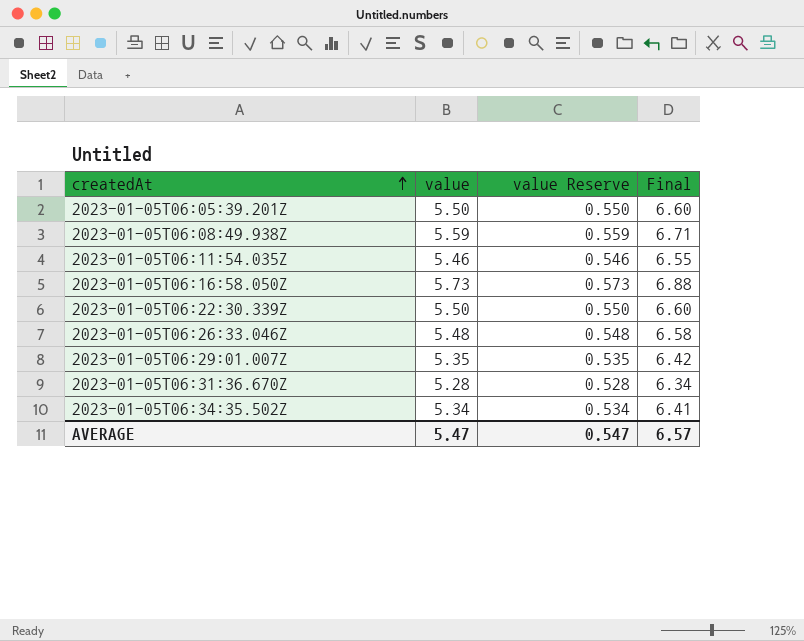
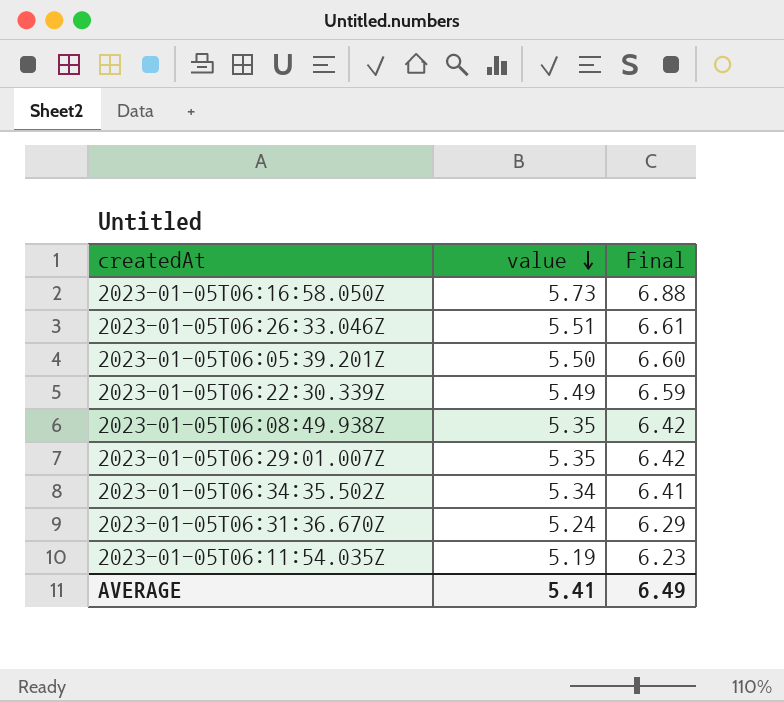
row order: createdAt ascending -> value descending
column value Reserve | formula: [value] * 0.1 -> none
2023-01-05T06:26:33.046Z | value: 5.48 -> 5.51
2023-01-05T06:26:33.046Z | Final: 6.58 -> 6.61
2023-01-05T06:22:30.339Z | value: 5.50 -> 5.49
2023-01-05T06:22:30.339Z | Final: 6.60 -> 6.59
2023-01-05T06:08:49.938Z | value: 5.59 -> 5.35
2023-01-05T06:08:49.938Z | Final: 6.71 -> 6.42
2023-01-05T06:31:36.670Z | value: 5.28 -> 5.24
2023-01-05T06:31:36.670Z | Final: 6.34 -> 6.29
2023-01-05T06:11:54.035Z | value: 5.46 -> 5.19
2023-01-05T06:11:54.035Z | Final: 6.55 -> 6.23
AVERAGE | value: 5.47 -> 5.41
AVERAGE | Final: 6.57 -> 6.49

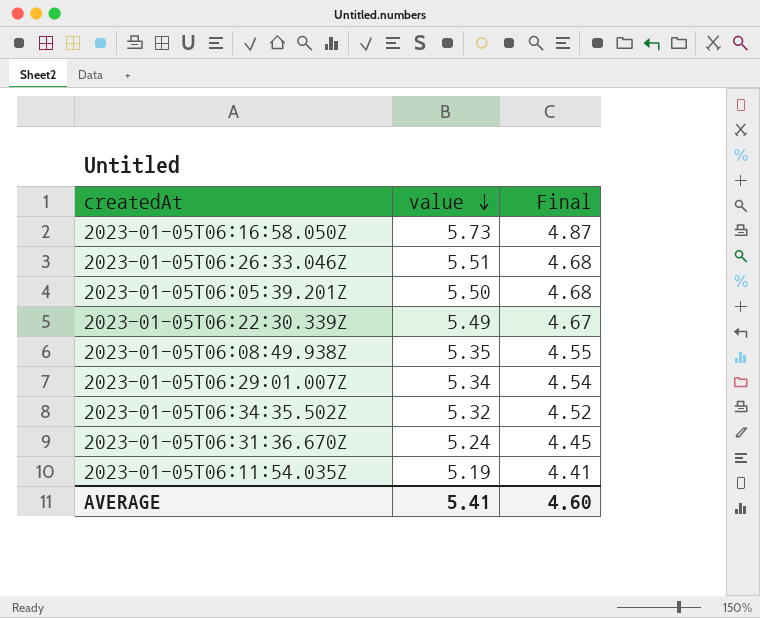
column Final | formula: [value] * 1.2 -> [value] * 0.85
2023-01-05T06:29:01.007Z | value: 5.35 -> 5.34
2023-01-05T06:34:35.502Z | value: 5.34 -> 5.32
AVERAGE | Final: 6.49 -> 4.60

